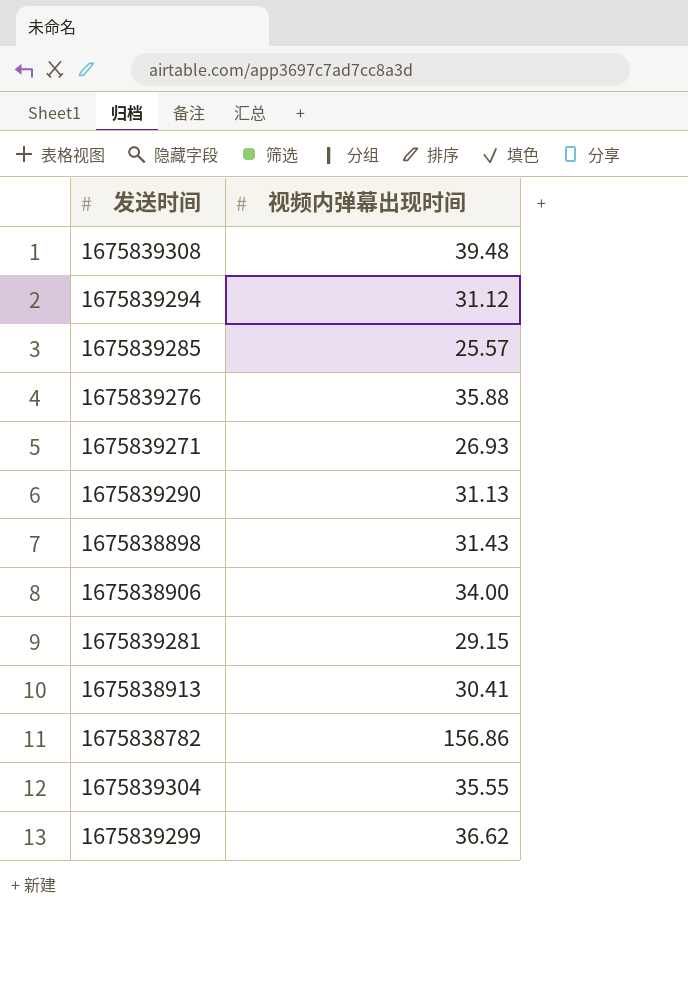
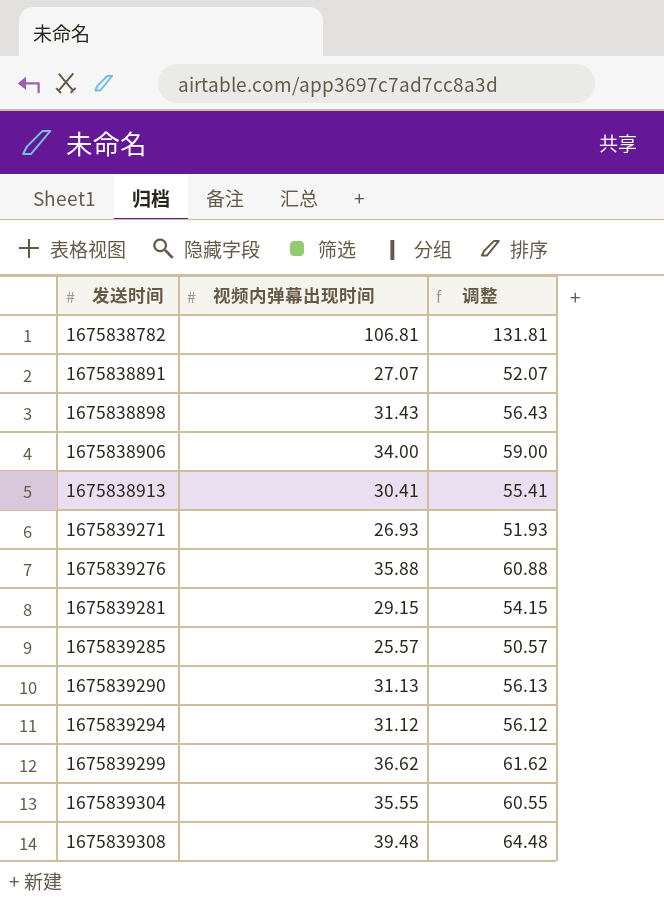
row order: none -> 发送时间 ascending
column 调整 | formula: none -> [视频内弹幕出现时间] + 25
1675838782 | 视频内弹幕出现时间: 156.86 -> 106.81
row 1675838891: none -> 27.07 | 52.07

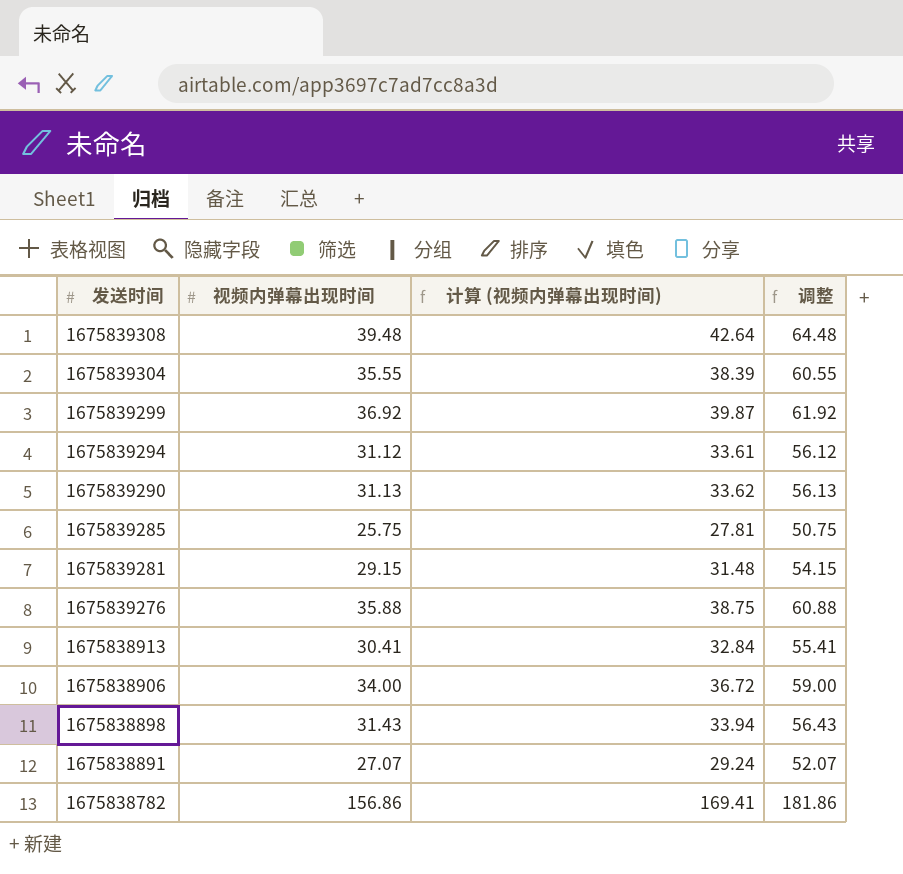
row order: 发送时间 ascending -> 发送时间 descending
column 计算 (视频内弹幕出现时间) | formula: none -> [视频内弹幕出现时间] * 1.08
row 1675839271: 26.93 | 51.93 -> none
1675839299 | 视频内弹幕出现时间: 36.62 -> 36.92
1675839299 | 调整: 61.62 -> 61.92
1675839285 | 视频内弹幕出现时间: 25.57 -> 25.75
1675839285 | 调整: 50.57 -> 50.75
1675838782 | 视频内弹幕出现时间: 106.81 -> 156.86
1675838782 | 调整: 131.81 -> 181.86

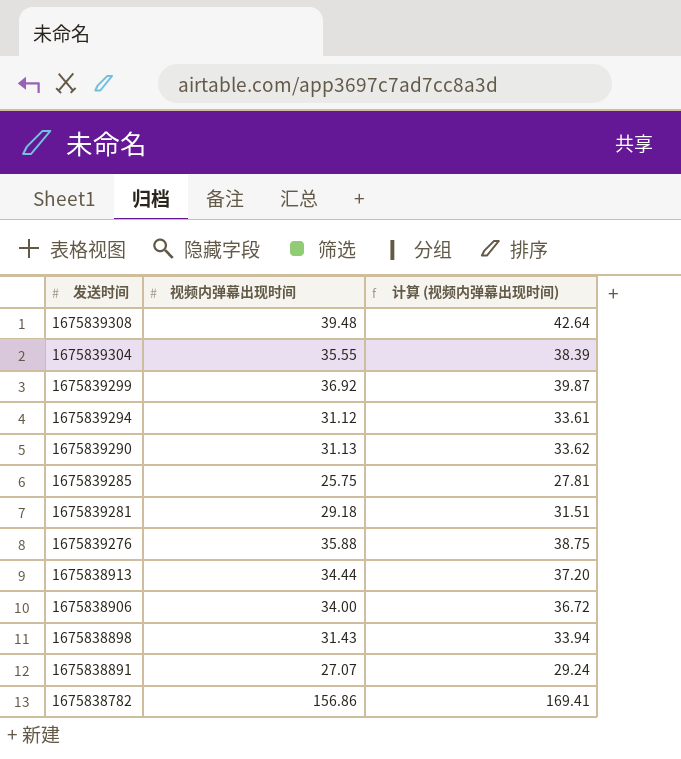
column 调整 | formula: [视频内弹幕出现时间] + 25 -> none
1675839281 | 视频内弹幕出现时间: 29.15 -> 29.18
1675839281 | 计算 (视频内弹幕出现时间): 31.48 -> 31.51
1675838913 | 视频内弹幕出现时间: 30.41 -> 34.44
1675838913 | 计算 (视频内弹幕出现时间): 32.84 -> 37.20

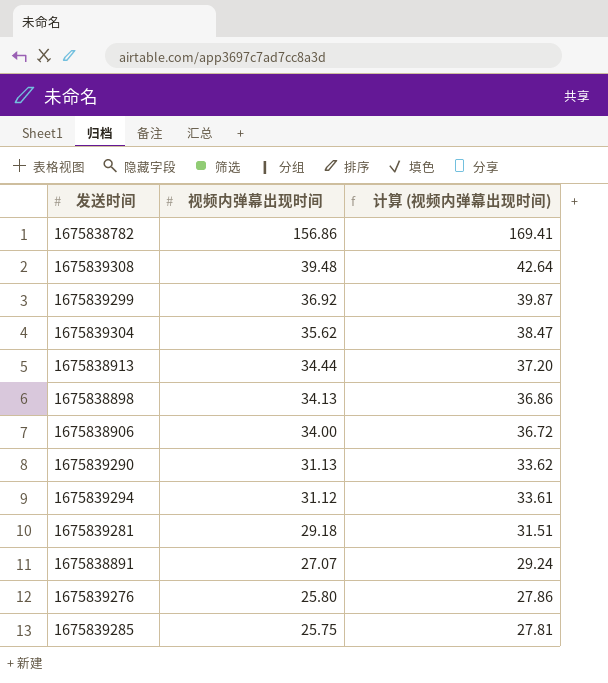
row order: 发送时间 descending -> 视频内弹幕出现时间 descending
1675839304 | 视频内弹幕出现时间: 35.55 -> 35.62
1675839304 | 计算 (视频内弹幕出现时间): 38.39 -> 38.47
1675838898 | 视频内弹幕出现时间: 31.43 -> 34.13
1675838898 | 计算 (视频内弹幕出现时间): 33.94 -> 36.86
1675839276 | 视频内弹幕出现时间: 35.88 -> 25.80
1675839276 | 计算 (视频内弹幕出现时间): 38.75 -> 27.86

